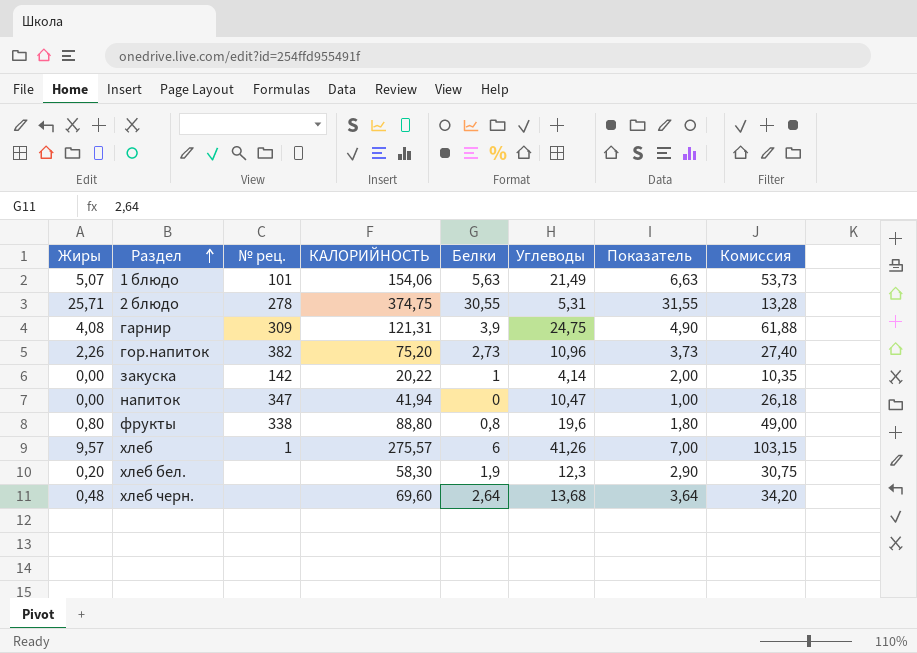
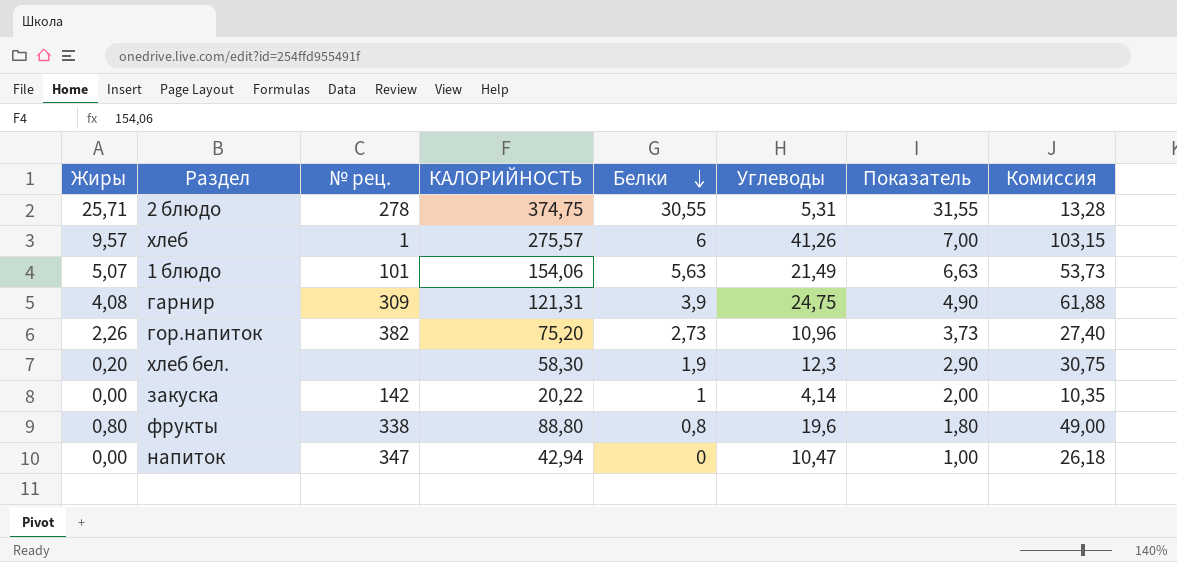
row order: Раздел ascending -> Белки descending
row хлеб черн.: 0,48 | none | 69,60 | 2,64 | 13,68 | 3,64 | 34,20 -> none
напиток | КАЛОРИЙНОСТЬ: 41,94 -> 42,94

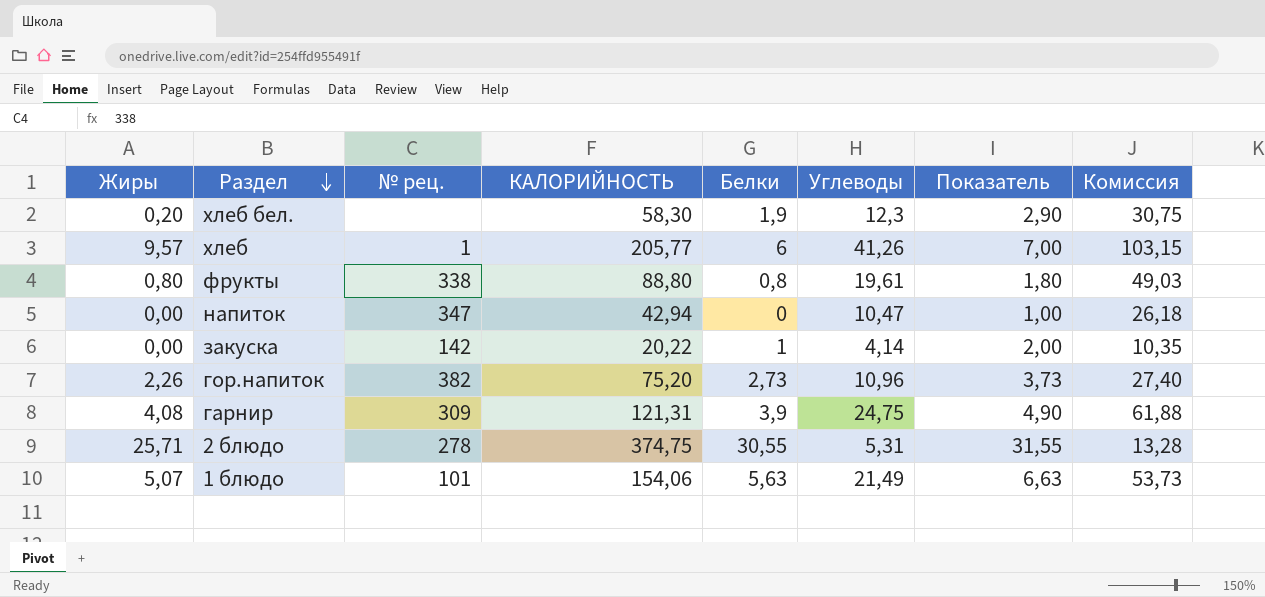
row order: Белки descending -> Раздел descending
хлеб | КАЛОРИЙНОСТЬ: 275,57 -> 205,77
фрукты | Углеводы: 19,6 -> 19,61
фрукты | Комиссия: 49,00 -> 49,03

